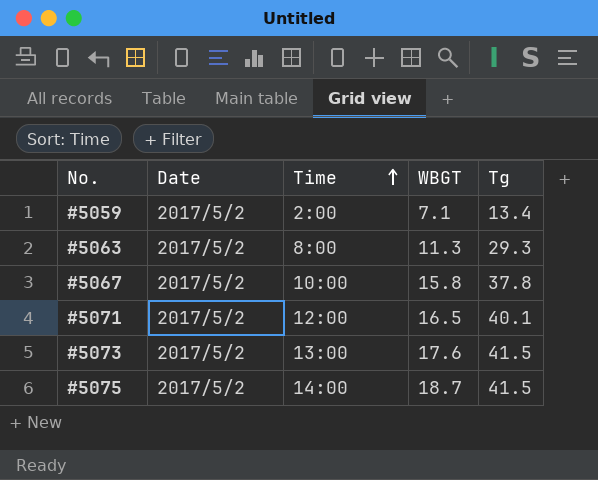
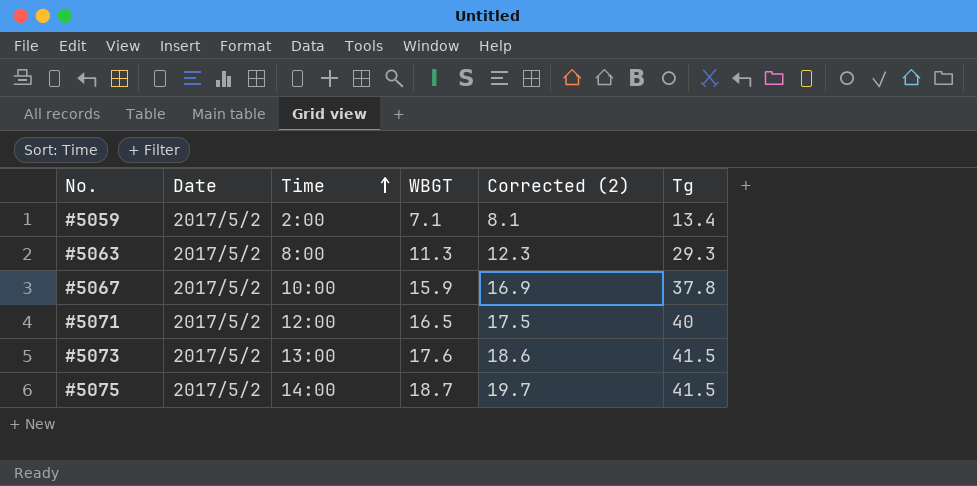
column Corrected (2) | formula: none -> [WBGT] + 1
#5067 | WBGT: 15.8 -> 15.9
#5071 | Tg: 40.1 -> 40

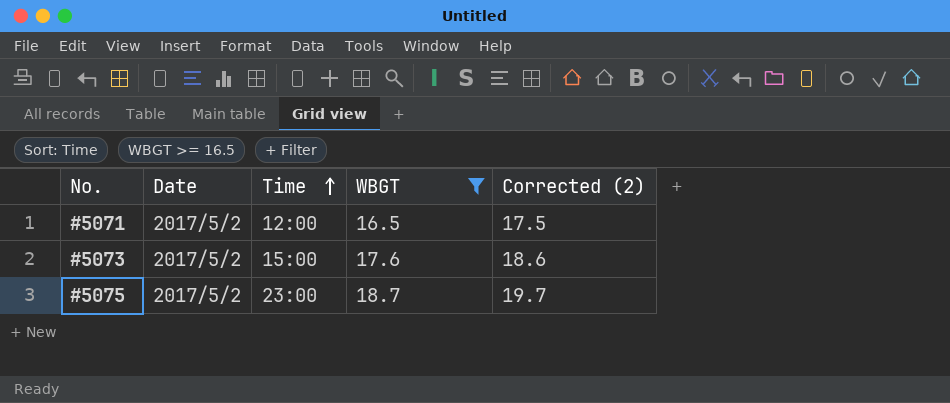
filter: none -> WBGT >= 16.5
column Tg | position: 6 -> none
#5073 | Time: 13:00 -> 15:00
#5075 | Time: 14:00 -> 23:00

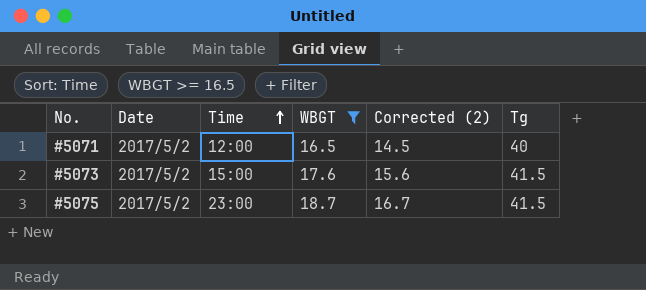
column Corrected (2) | formula: [WBGT] + 1 -> [WBGT] - 2
column Tg | position: none -> 6

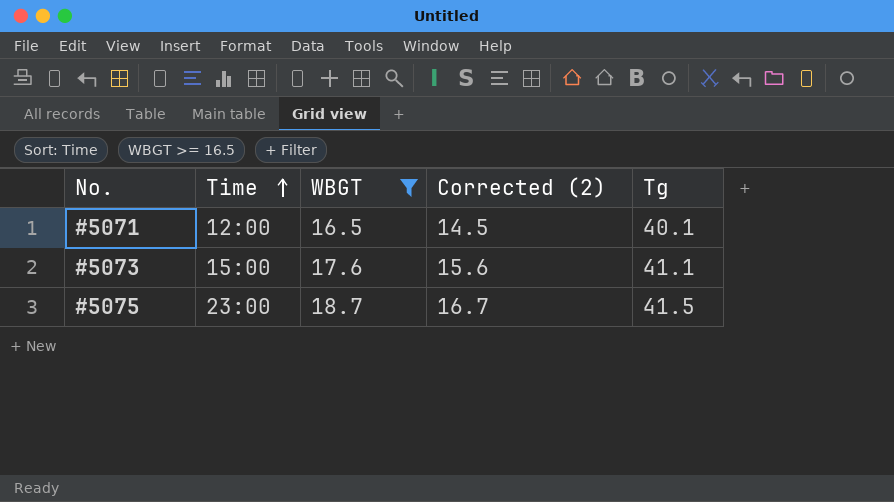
column Date | position: 2 -> none
#5071 | Tg: 40 -> 40.1
#5073 | Tg: 41.5 -> 41.1

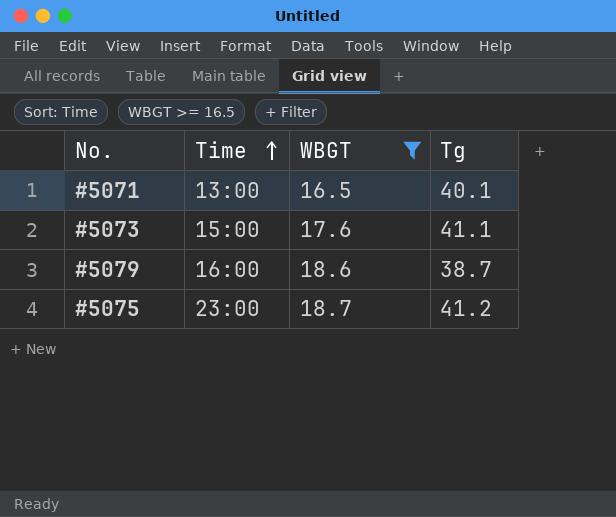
column Corrected (2) | formula: [WBGT] - 2 -> none
#5071 | Time: 12:00 -> 13:00
row #5079: none -> 16:00 | 18.6 | 38.7
#5075 | Tg: 41.5 -> 41.2

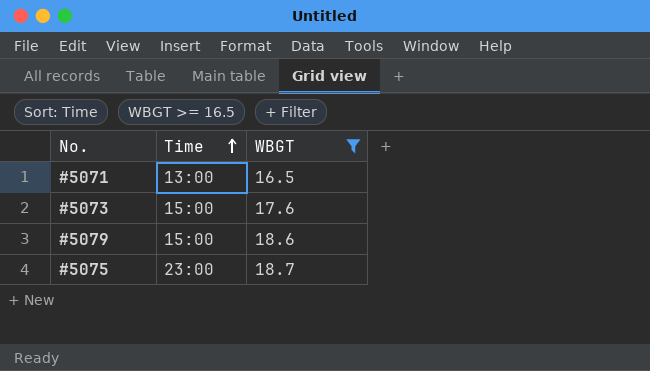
column Tg | position: 4 -> none
#5079 | Time: 16:00 -> 15:00

